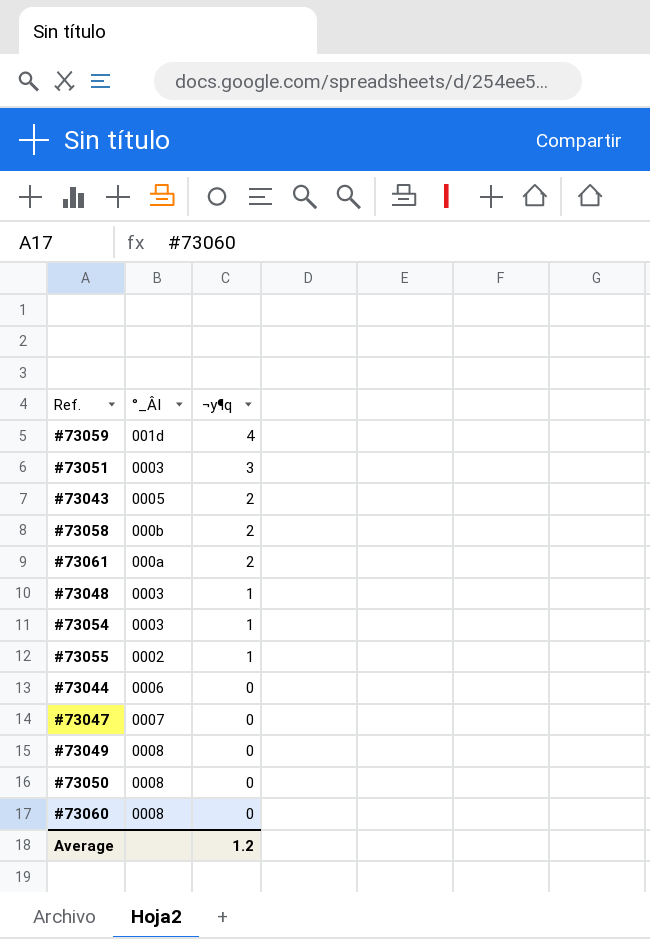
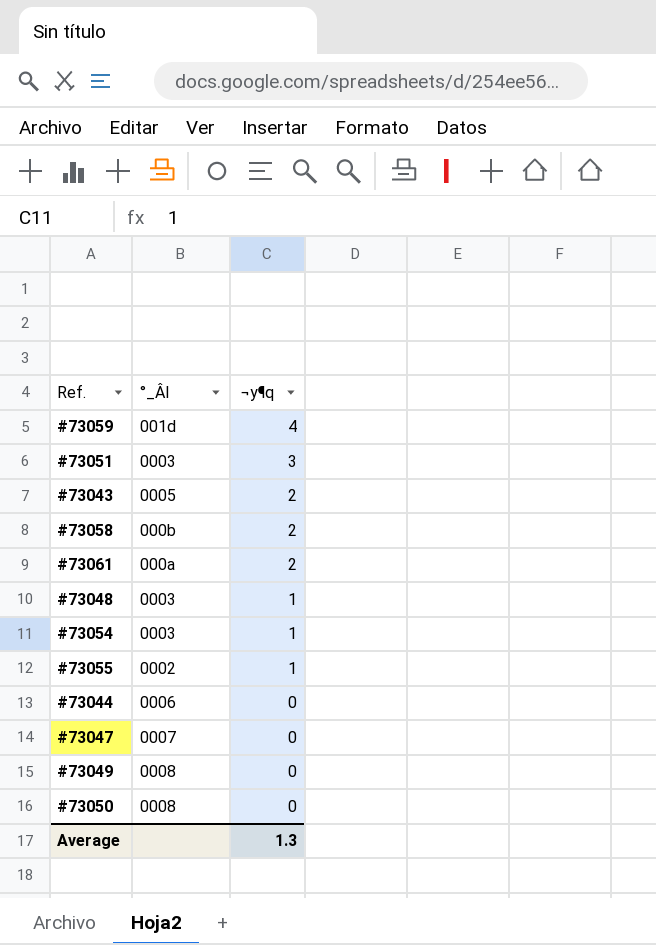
row #73060: 0008 | 0 -> none
Average | ¬y¶q: 1.2 -> 1.3

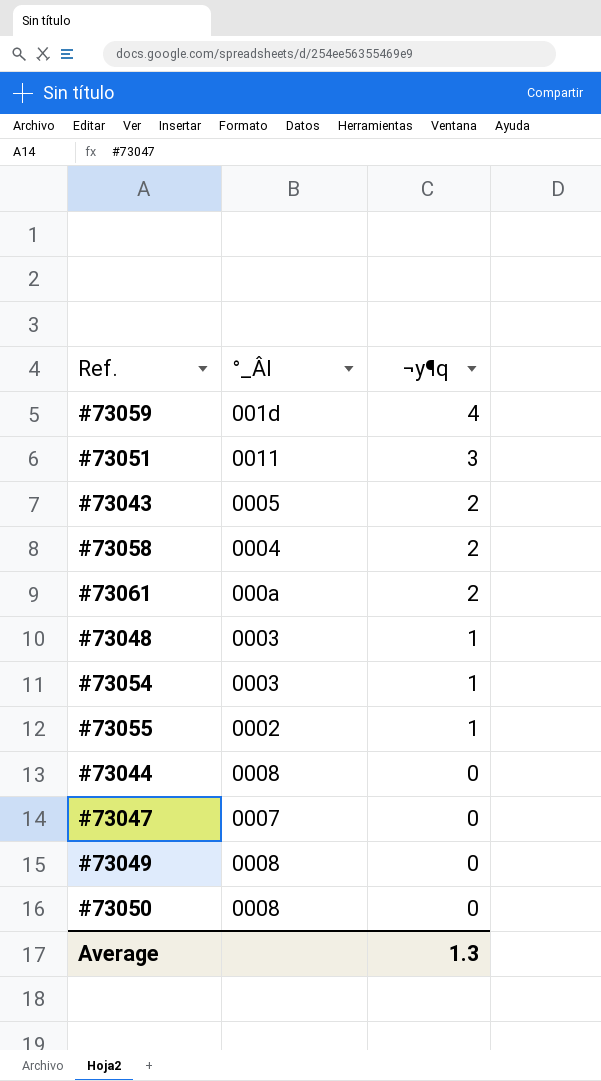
#73051 | °_ÂI: 0003 -> 0011
#73058 | °_ÂI: 000b -> 0004
#73044 | °_ÂI: 0006 -> 0008

